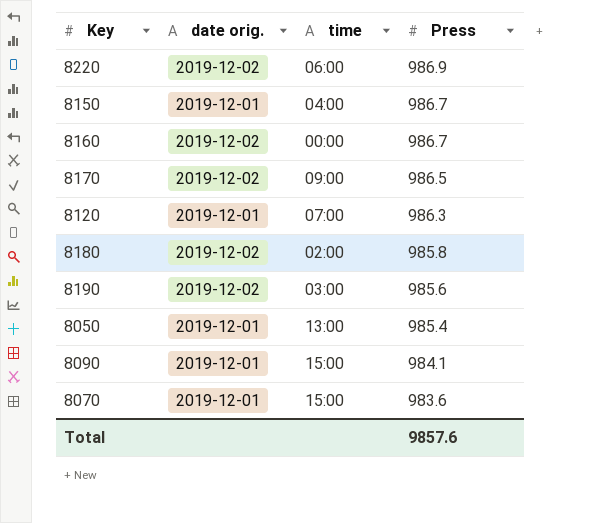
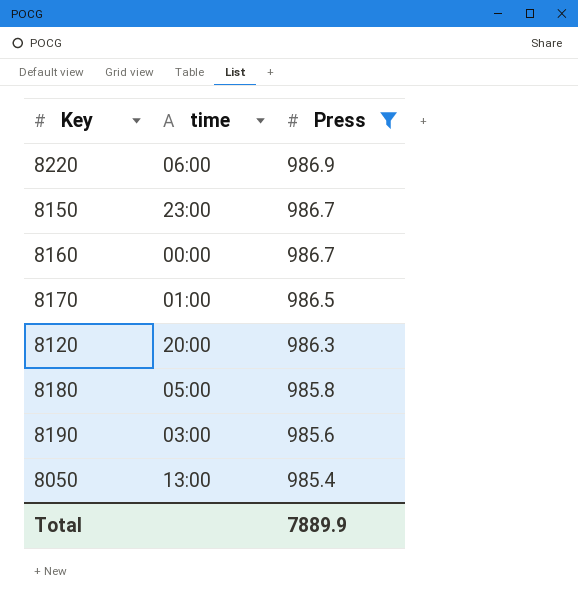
filter: none -> Press >= 985.4
column date orig. | position: 2 -> none
8150 | time: 04:00 -> 23:00
8170 | time: 09:00 -> 01:00
8120 | time: 07:00 -> 20:00
8180 | time: 02:00 -> 05:00
Total | Press: 9857.6 -> 7889.9

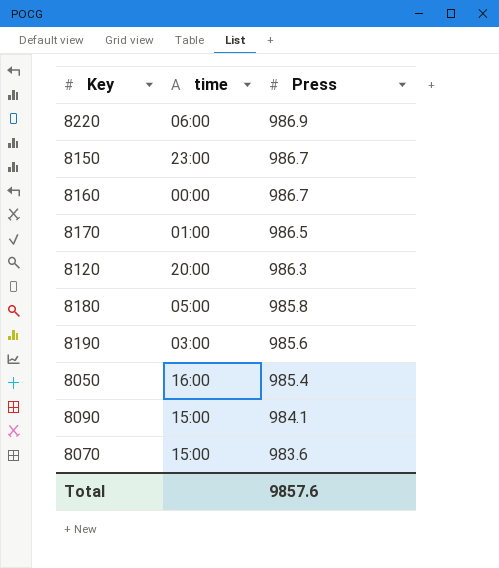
filter: Press >= 985.4 -> none
8050 | time: 13:00 -> 16:00
Total | Press: 7889.9 -> 9857.6

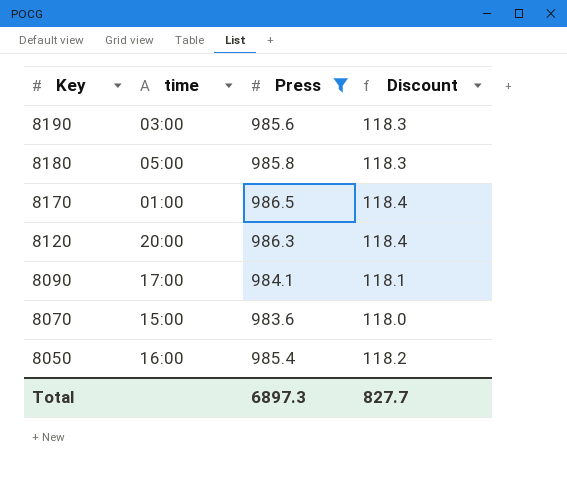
filter: none -> Press <= 986.5
row order: Press descending -> Key descending
column Discount | formula: none -> [Press] * 0.12
8090 | time: 15:00 -> 17:00
Total | Press: 9857.6 -> 6897.3

